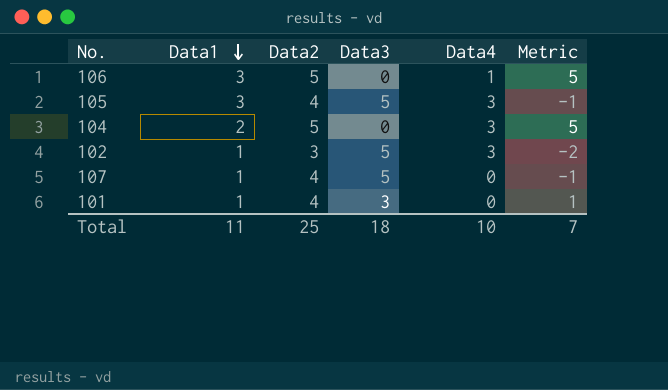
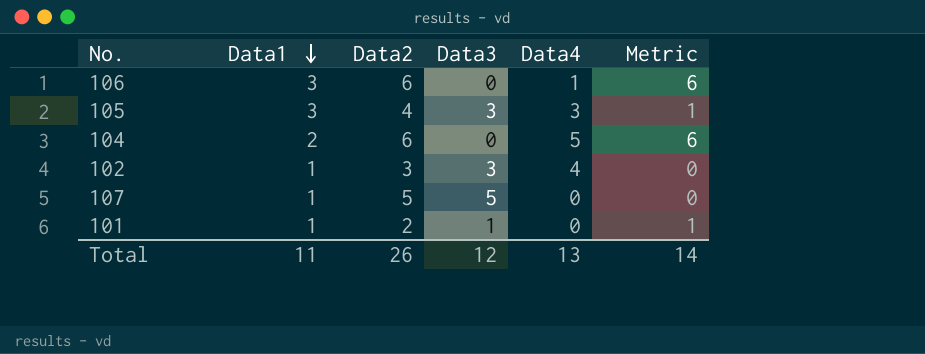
106 | Data2: 5 -> 6
106 | Metric: 5 -> 6
105 | Data3: 5 -> 3
105 | Metric: -1 -> 1
104 | Data2: 5 -> 6
104 | Data4: 3 -> 5
104 | Metric: 5 -> 6
102 | Data3: 5 -> 3
102 | Data4: 3 -> 4
102 | Metric: -2 -> 0
107 | Data2: 4 -> 5
107 | Metric: -1 -> 0
101 | Data2: 4 -> 2
101 | Data3: 3 -> 1
Total | Data2: 25 -> 26
Total | Data3: 18 -> 12
Total | Data4: 10 -> 13
Total | Metric: 7 -> 14

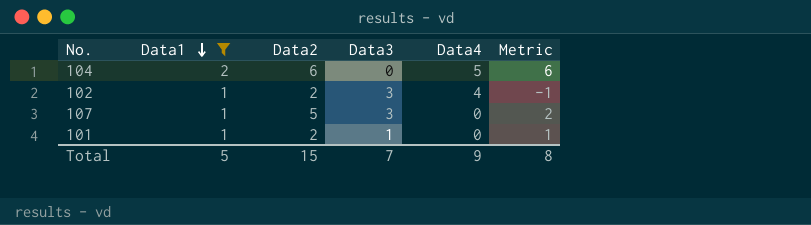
filter: none -> Data1 != 3
102 | Data2: 3 -> 2
102 | Metric: 0 -> -1
107 | Data3: 5 -> 3
107 | Metric: 0 -> 2
Total | Data1: 11 -> 5
Total | Data2: 26 -> 15
Total | Data3: 12 -> 7
Total | Data4: 13 -> 9
Total | Metric: 14 -> 8

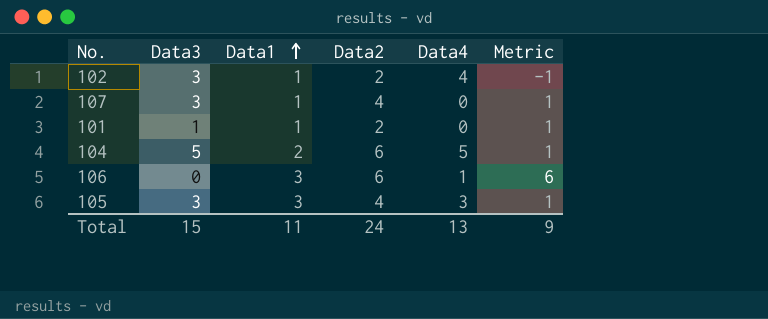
filter: Data1 != 3 -> none
row order: Data1 descending -> Data1 ascending
column Data3 | position: 4 -> 2
107 | Data2: 5 -> 4
107 | Metric: 2 -> 1
104 | Data3: 0 -> 5
104 | Metric: 6 -> 1
Total | Data3: 7 -> 15
Total | Data1: 5 -> 11
Total | Data2: 15 -> 24
Total | Data4: 9 -> 13
Total | Metric: 8 -> 9

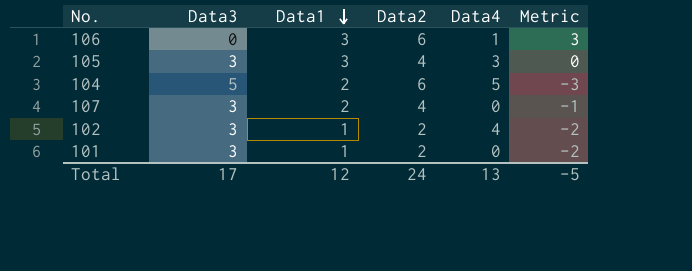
row order: Data1 ascending -> Data1 descending
column Metric | formula: [Data2] - [Data3] -> [Data1] - [Data3]
107 | Data1: 1 -> 2
101 | Data3: 1 -> 3
Total | Data3: 15 -> 17
Total | Data1: 11 -> 12
Total | Metric: 9 -> -5

